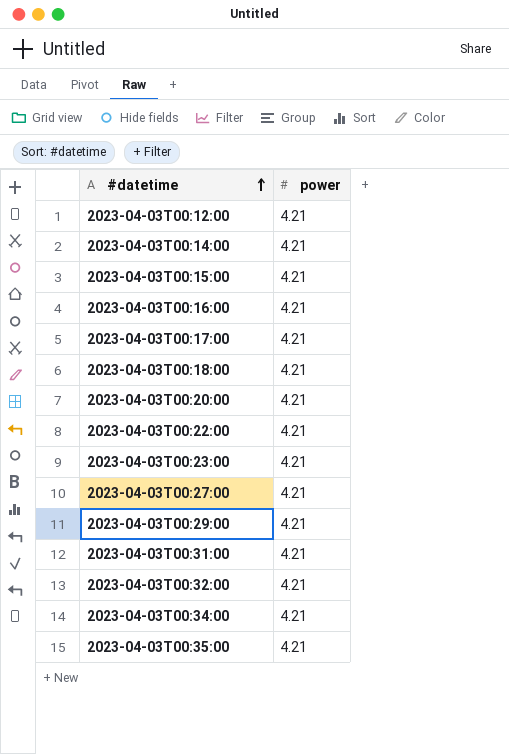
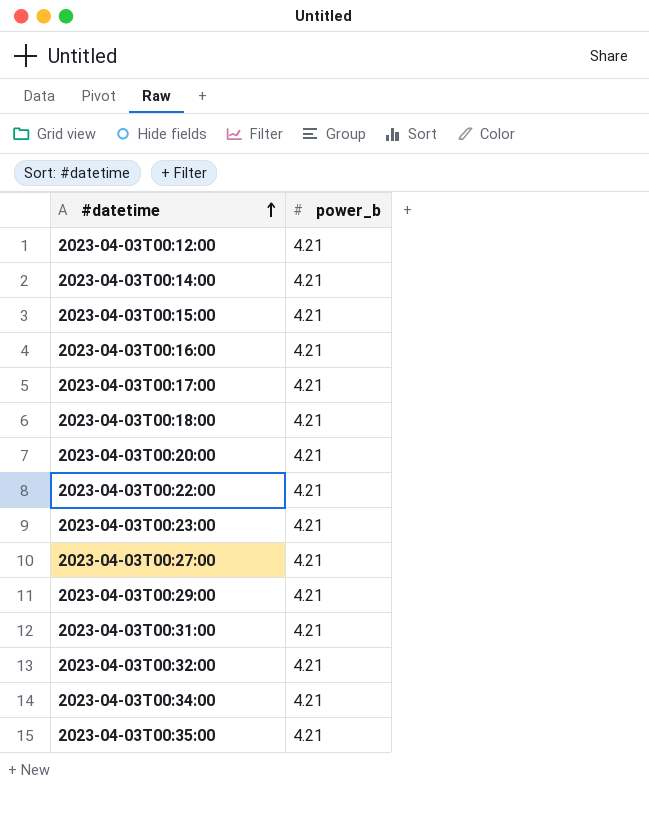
column name: power -> power_b

